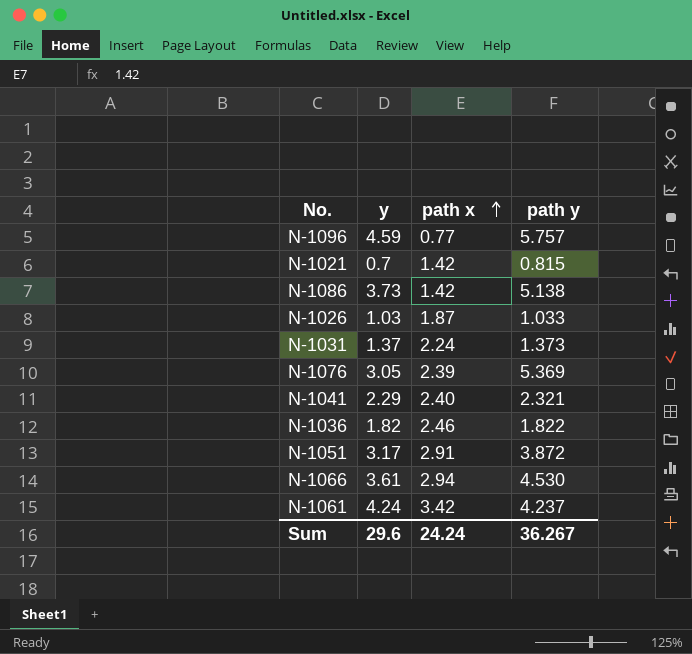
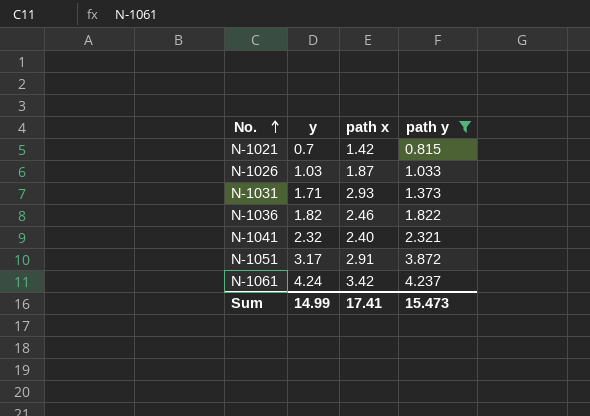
filter: none -> path y <= 4.237
row order: path x ascending -> No. ascending
N-1031 | y: 1.37 -> 1.71
N-1031 | path x: 2.24 -> 2.93
N-1041 | y: 2.29 -> 2.32
Sum | y: 29.6 -> 14.99
Sum | path x: 24.24 -> 17.41
Sum | path y: 36.267 -> 15.473

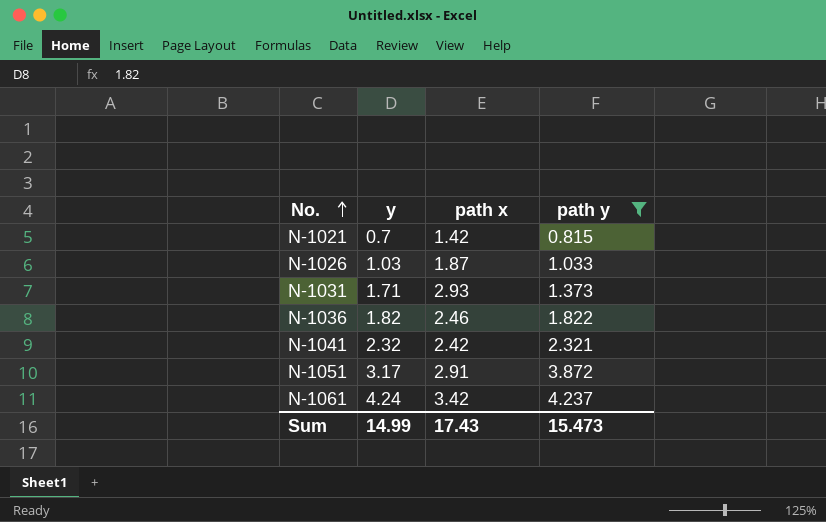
N-1041 | path x: 2.40 -> 2.42
Sum | path x: 17.41 -> 17.43

